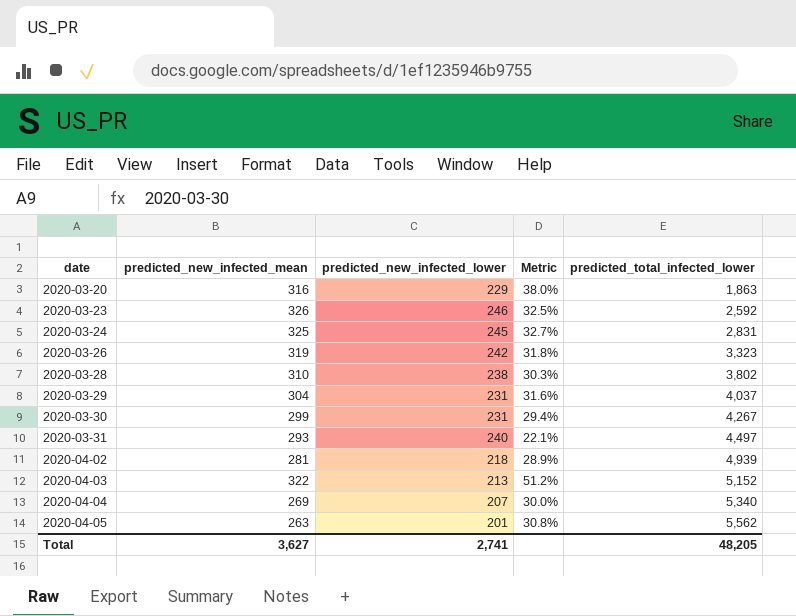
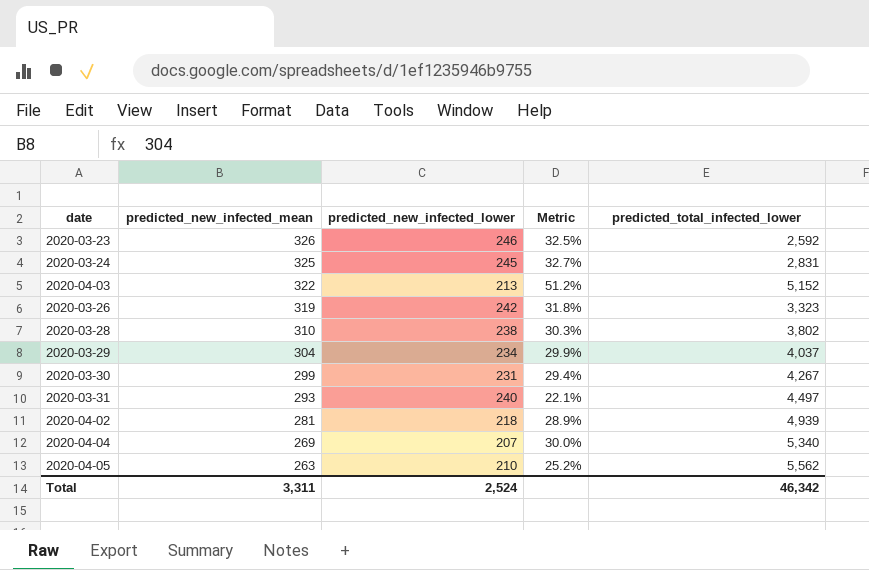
row order: date ascending -> predicted_new_infected_mean descending
row 2020-03-20: 316 | 229 | 38.0% | 1,863 -> none
2020-03-29 | predicted_new_infected_lower: 231 -> 234
2020-03-29 | Metric: 31.6% -> 29.9%
2020-04-05 | predicted_new_infected_lower: 201 -> 210
2020-04-05 | Metric: 30.8% -> 25.2%
Total | predicted_new_infected_mean: 3,627 -> 3,311
Total | predicted_new_infected_lower: 2,741 -> 2,524
Total | predicted_total_infected_lower: 48,205 -> 46,342

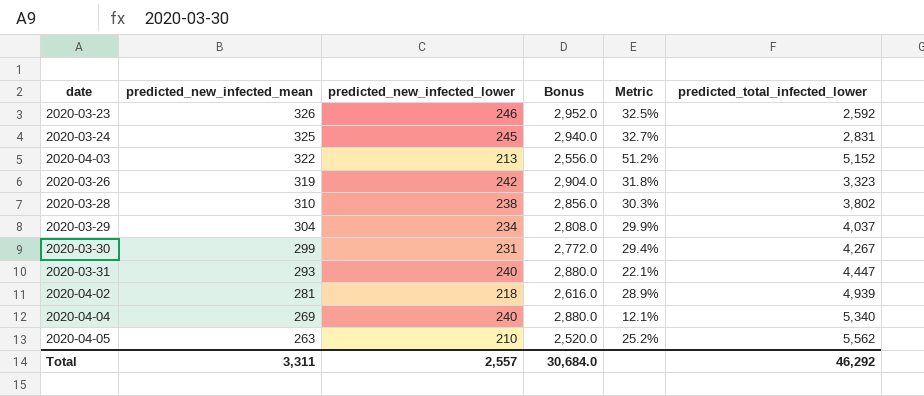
column Bonus | formula: none -> [predicted_new_infected_lower] * 12
2020-03-31 | predicted_total_infected_lower: 4,497 -> 4,447
2020-04-04 | predicted_new_infected_lower: 207 -> 240
2020-04-04 | Metric: 30.0% -> 12.1%
Total | predicted_new_infected_lower: 2,524 -> 2,557
Total | predicted_total_infected_lower: 46,342 -> 46,292

